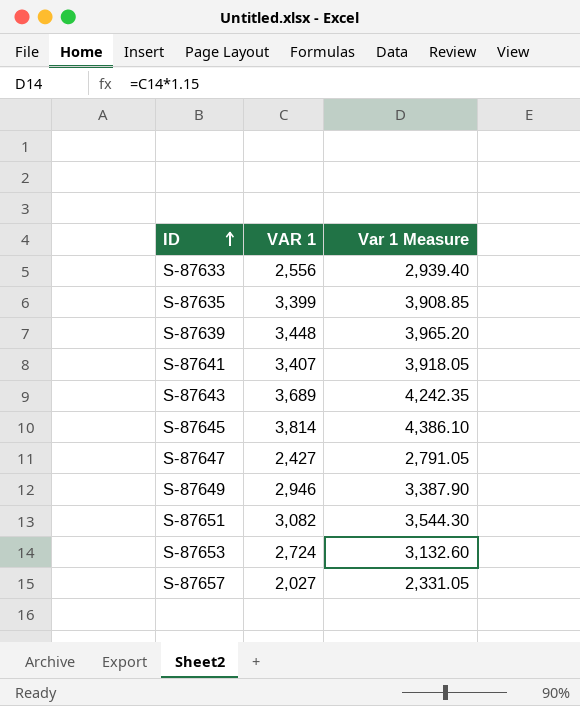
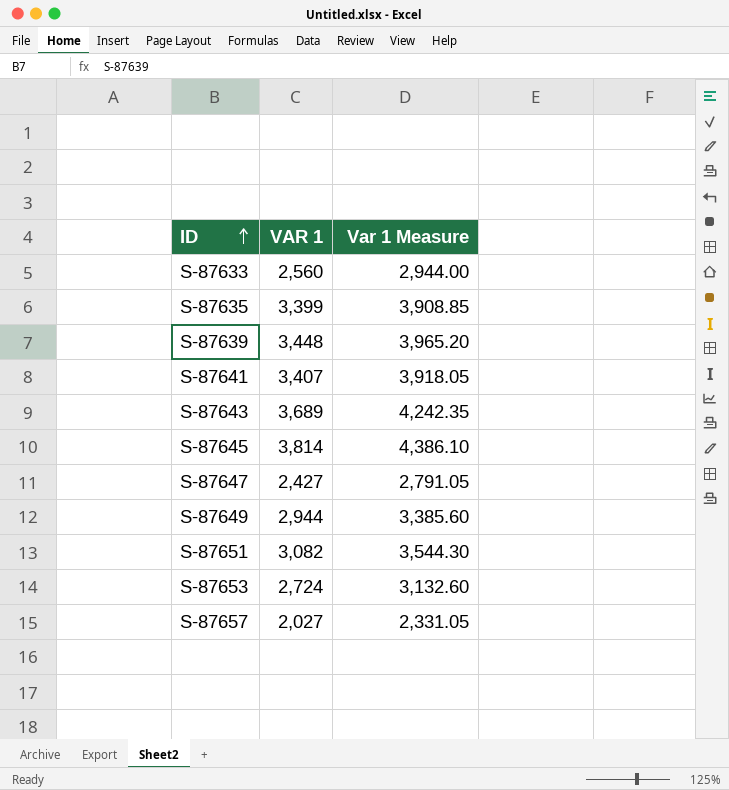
S-87633 | VAR 1: 2,556 -> 2,560
S-87633 | Var 1 Measure: 2,939.40 -> 2,944.00
S-87649 | VAR 1: 2,946 -> 2,944
S-87649 | Var 1 Measure: 3,387.90 -> 3,385.60

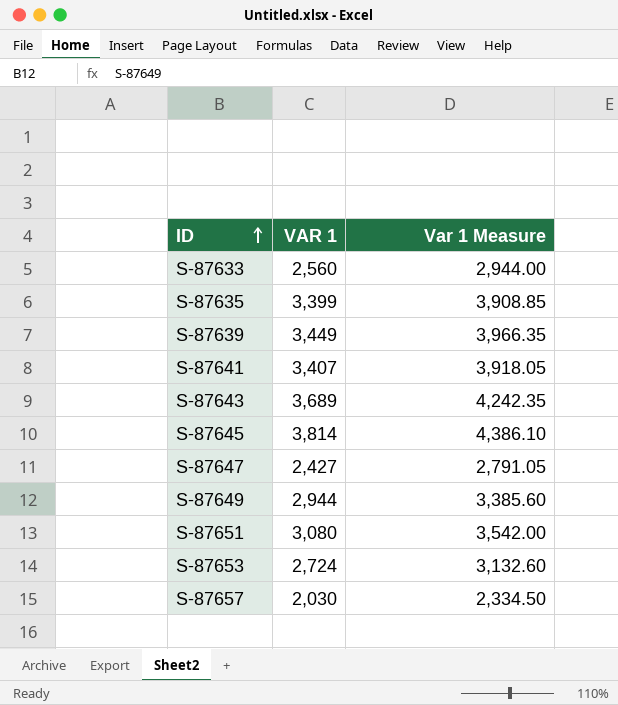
S-87639 | VAR 1: 3,448 -> 3,449
S-87639 | Var 1 Measure: 3,965.20 -> 3,966.35
S-87651 | VAR 1: 3,082 -> 3,080
S-87651 | Var 1 Measure: 3,544.30 -> 3,542.00
S-87657 | VAR 1: 2,027 -> 2,030
S-87657 | Var 1 Measure: 2,331.05 -> 2,334.50

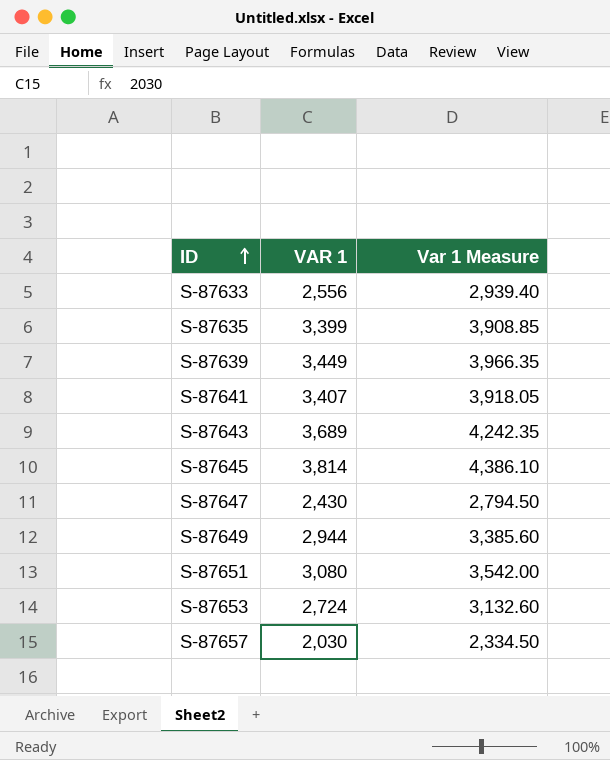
S-87633 | VAR 1: 2,560 -> 2,556
S-87633 | Var 1 Measure: 2,944.00 -> 2,939.40
S-87647 | VAR 1: 2,427 -> 2,430
S-87647 | Var 1 Measure: 2,791.05 -> 2,794.50

